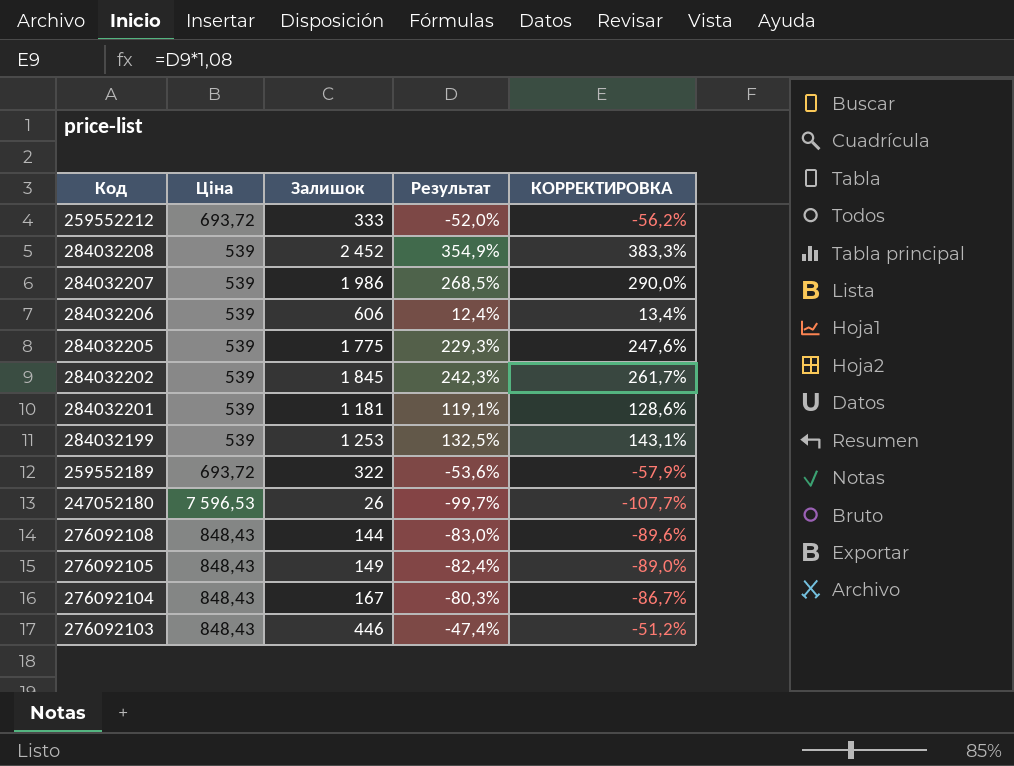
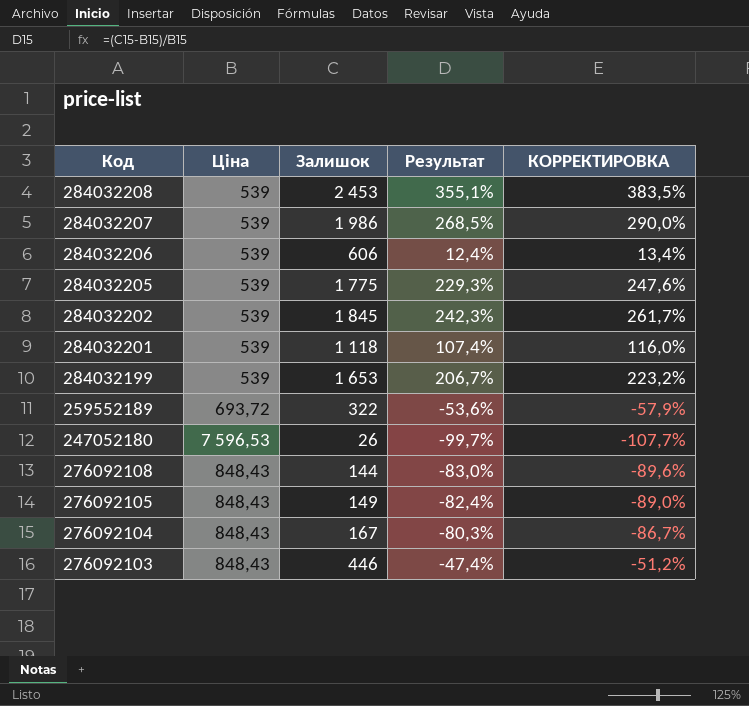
row 259552212: 693,72 | 333 | -52,0% | -56,2% -> none
284032208 | Залишок: 2 452 -> 2 453
284032208 | Результат: 354,9% -> 355,1%
284032208 | КОРРЕКТИРОВКА: 383,3% -> 383,5%
284032201 | Залишок: 1 181 -> 1 118
284032201 | Результат: 119,1% -> 107,4%
284032201 | КОРРЕКТИРОВКА: 128,6% -> 116,0%
284032199 | Залишок: 1 253 -> 1 653
284032199 | Результат: 132,5% -> 206,7%
284032199 | КОРРЕКТИРОВКА: 143,1% -> 223,2%

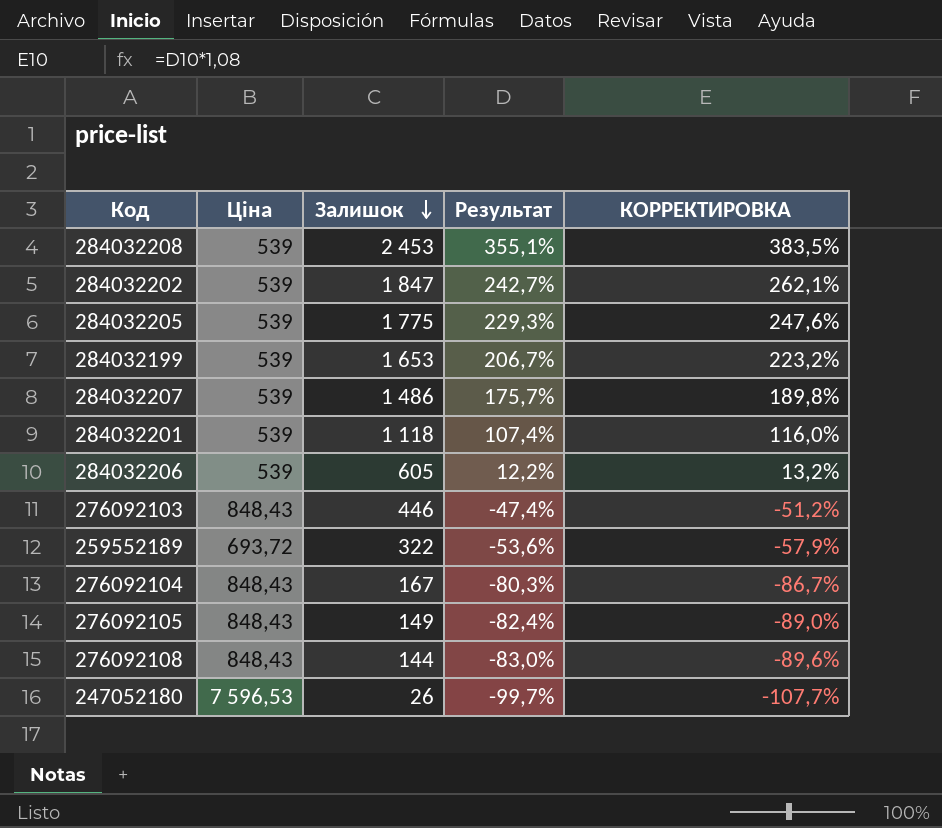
row order: none -> Залишок descending
284032202 | Залишок: 1 845 -> 1 847
284032202 | Результат: 242,3% -> 242,7%
284032202 | КОРРЕКТИРОВКА: 261,7% -> 262,1%
284032207 | Залишок: 1 986 -> 1 486
284032207 | Результат: 268,5% -> 175,7%
284032207 | КОРРЕКТИРОВКА: 290,0% -> 189,8%
284032206 | Залишок: 606 -> 605
284032206 | Результат: 12,4% -> 12,2%
284032206 | КОРРЕКТИРОВКА: 13,4% -> 13,2%

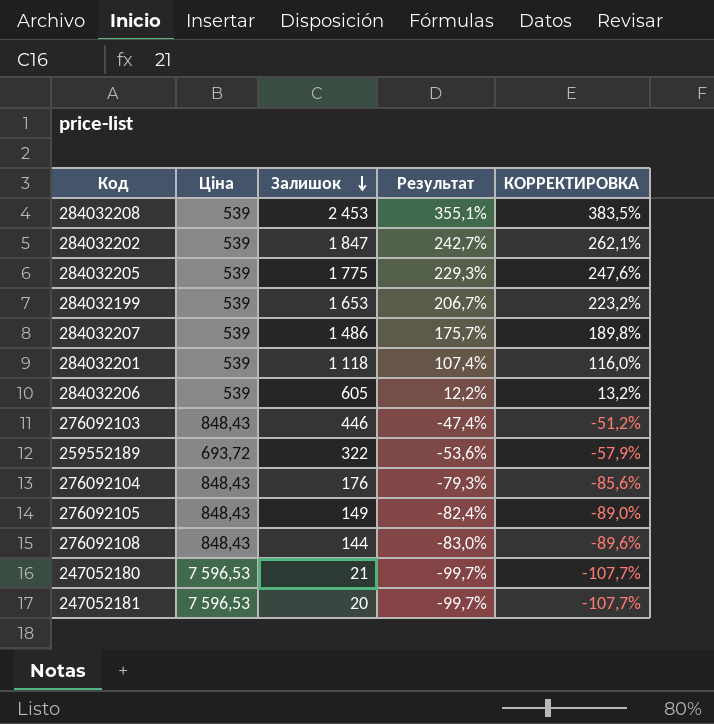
276092104 | Залишок: 167 -> 176
276092104 | Результат: -80,3% -> -79,3%
276092104 | КОРРЕКТИРОВКА: -86,7% -> -85,6%
247052180 | Залишок: 26 -> 21
row 247052181: none -> 7 596,53 | 20 | -99,7% | -107,7%

